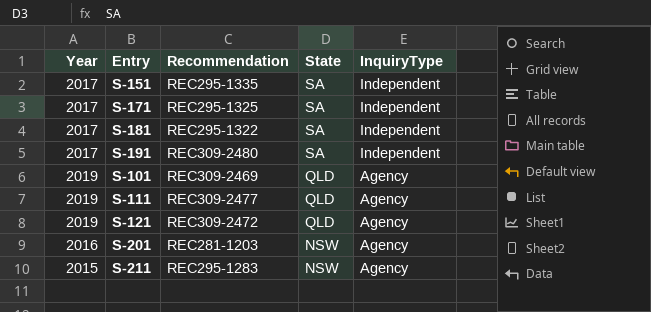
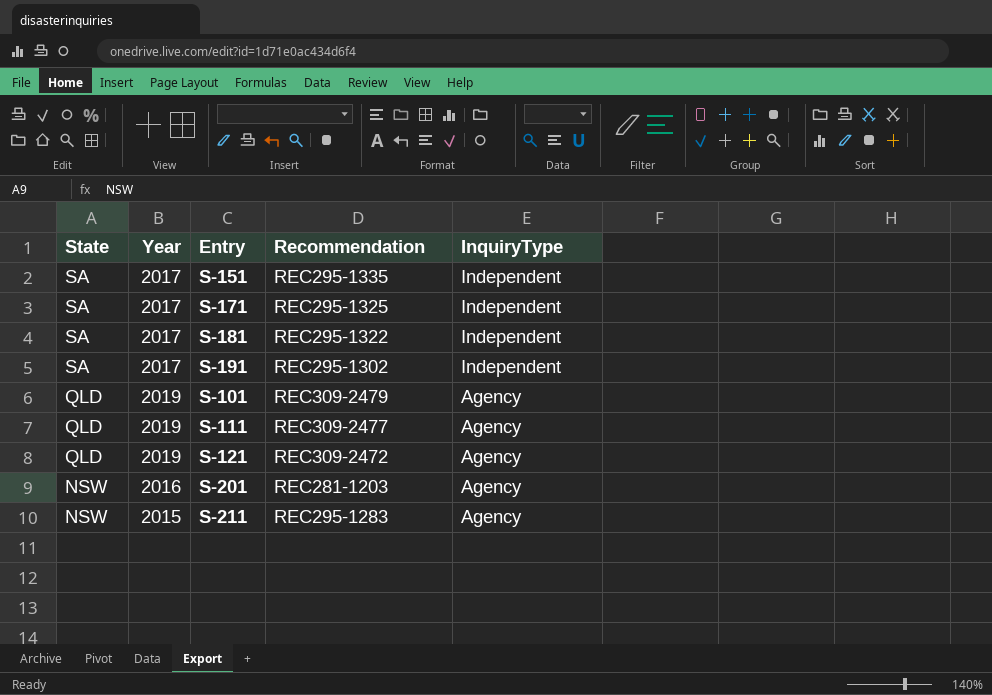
column State | position: 4 -> 1
S-191 | Recommendation: REC309-2480 -> REC295-1302
S-101 | Recommendation: REC309-2469 -> REC309-2479

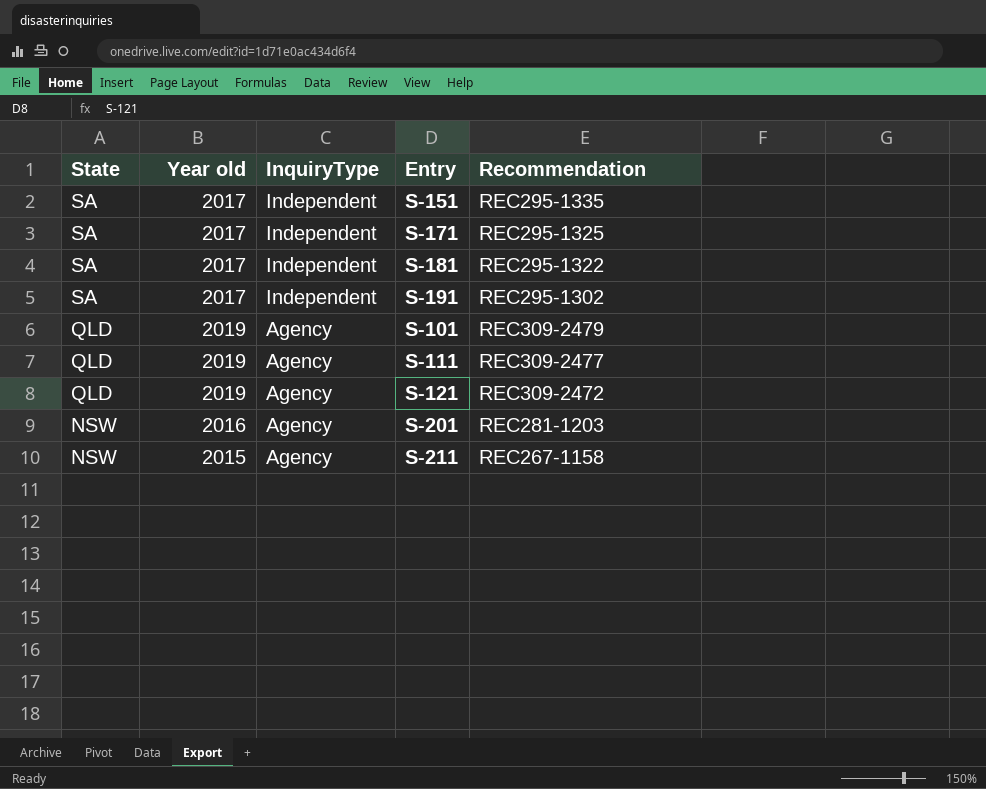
column name: Year -> Year old
column InquiryType | position: 5 -> 3
S-211 | Recommendation: REC295-1283 -> REC267-1158

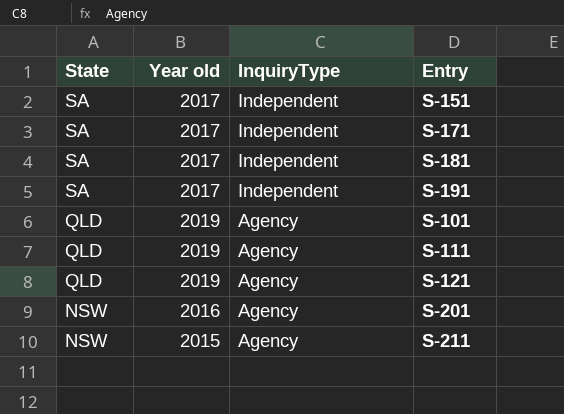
column Recommendation | position: 5 -> none

